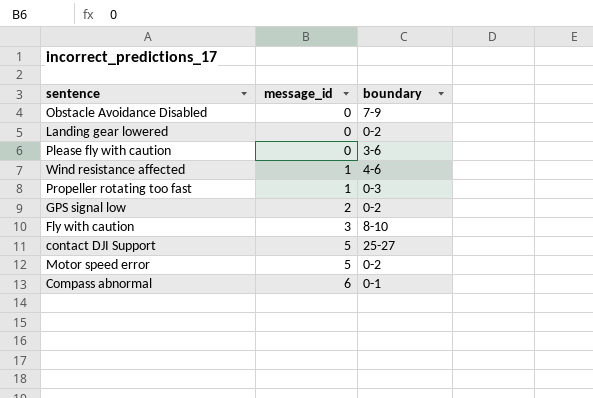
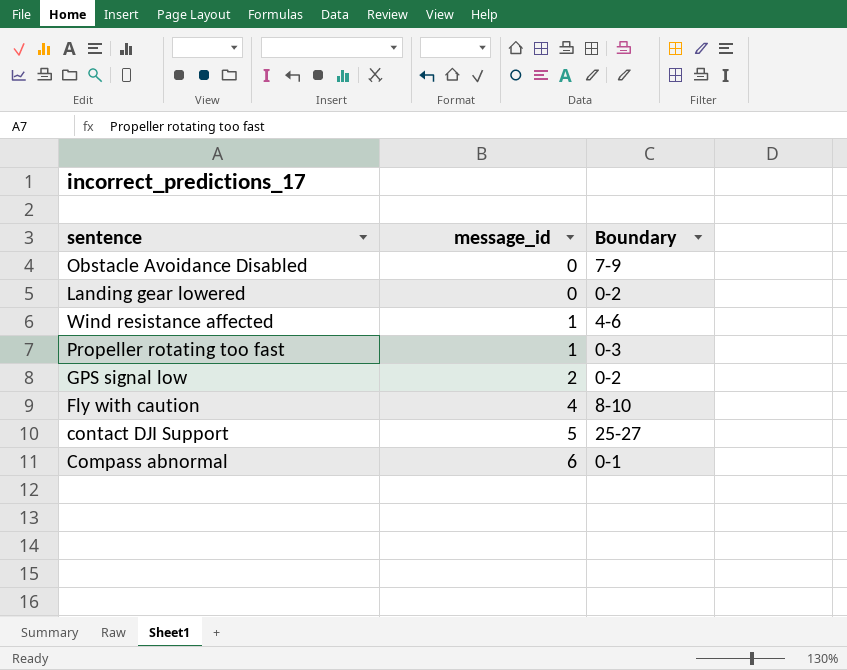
column name: boundary -> Boundary
row Please fly with caution: 0 | 3-6 -> none
row Motor speed error: 5 | 0-2 -> none
Fly with caution | message_id: 3 -> 4

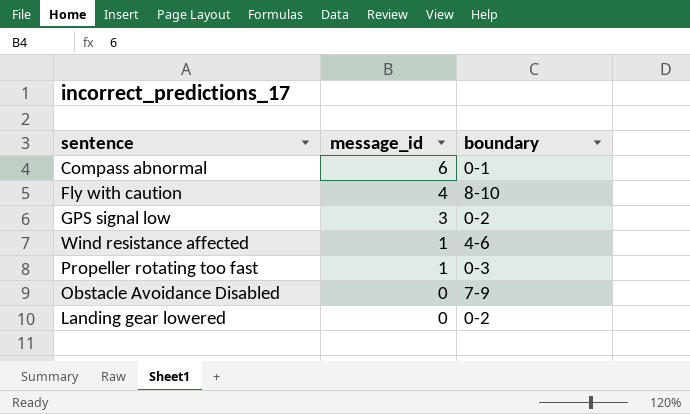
row order: message_id ascending -> message_id descending
column name: Boundary -> boundary
row contact DJI Support: 5 | 25-27 -> none
GPS signal low | message_id: 2 -> 3

